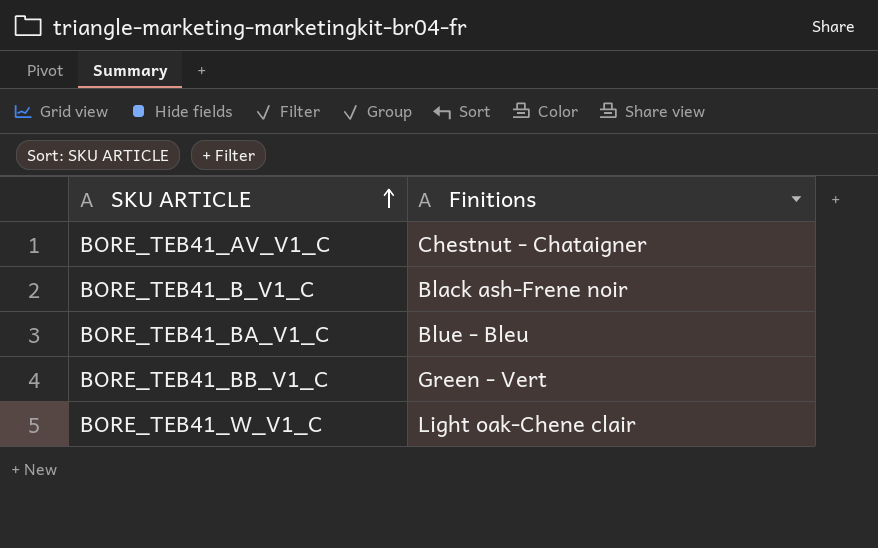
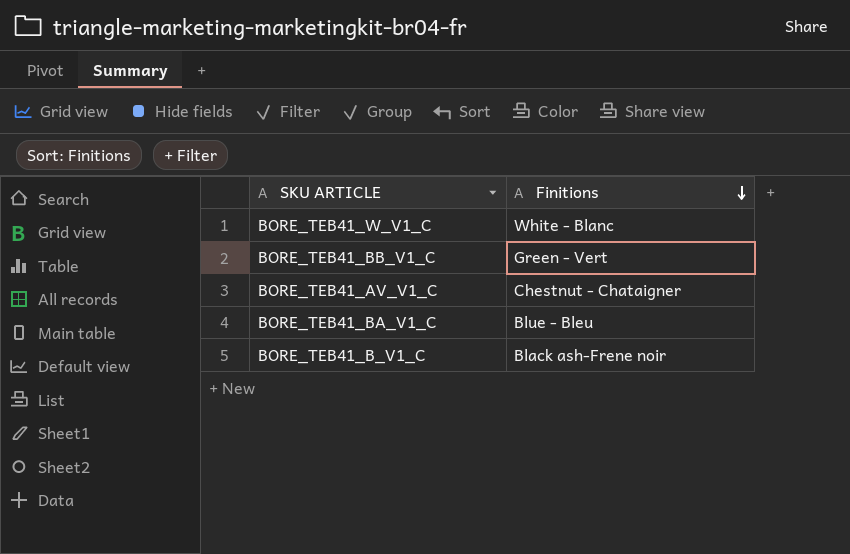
row order: SKU ARTICLE ascending -> Finitions descending
BORE_TEB41_W_V1_C | Finitions: Light oak-Chene clair -> White - Blanc

